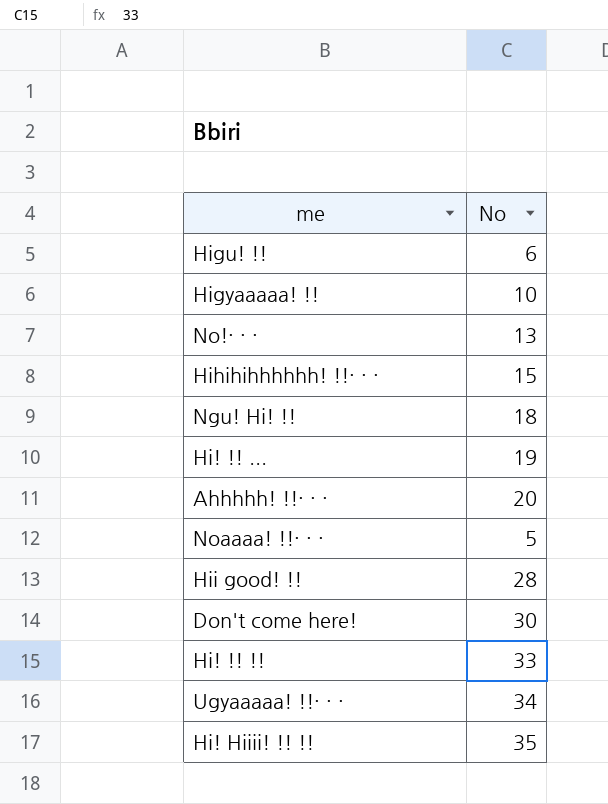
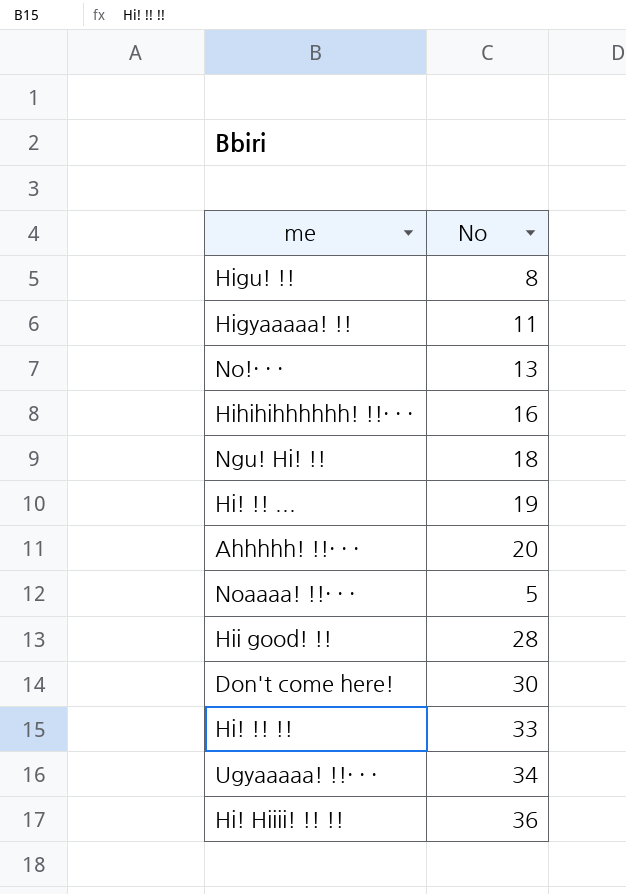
Higu! !! | No: 6 -> 8
Higyaaaaa! !! | No: 10 -> 11
Hihihihhhhhh! !!・ ・ ・ | No: 15 -> 16
Hi! Hiiii! !! !! | No: 35 -> 36

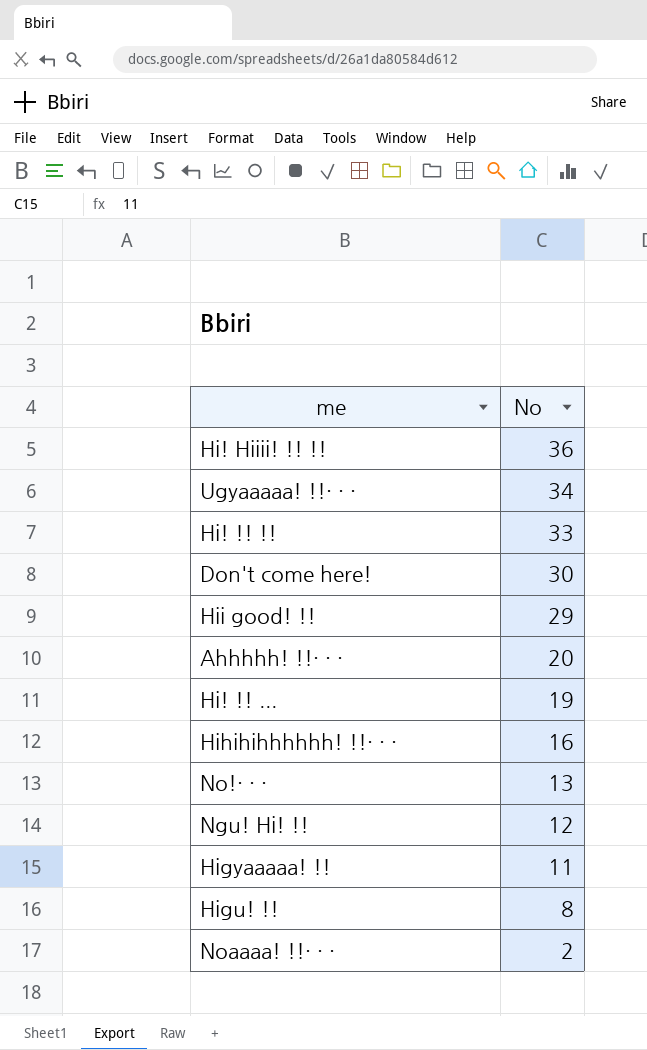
row order: none -> No descending
Hii good! !! | No: 28 -> 29
Ngu! Hi! !! | No: 18 -> 12
Noaaaa! !!・ ・ ・ | No: 5 -> 2

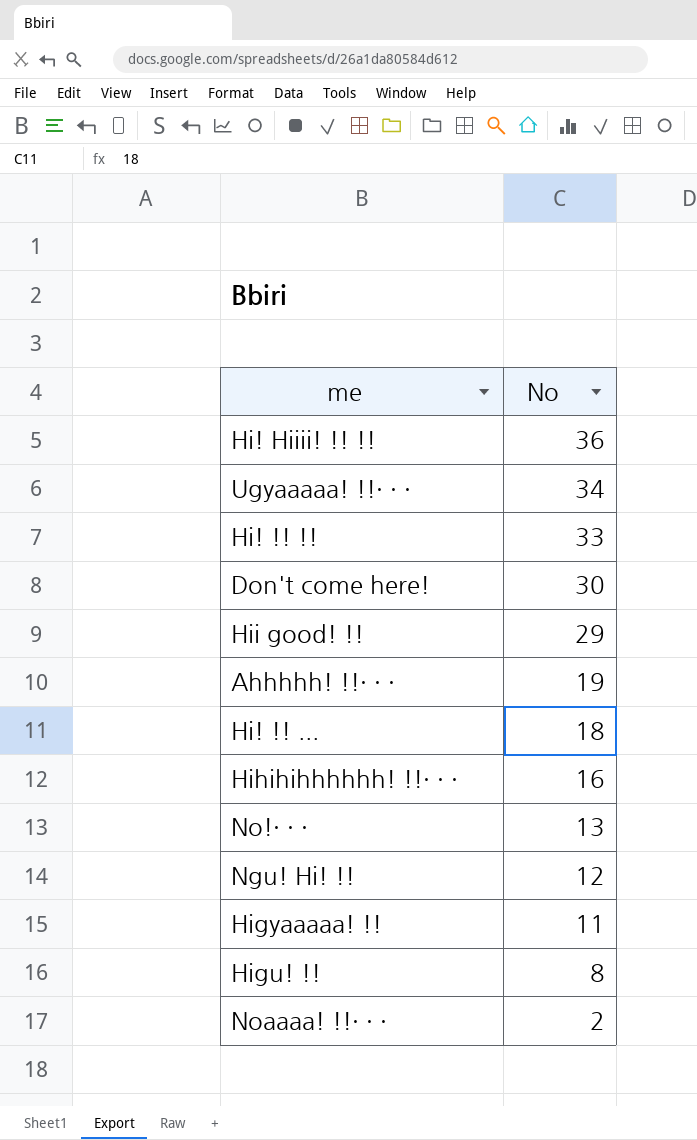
Ahhhhh! !!・ ・ ・ | No: 20 -> 19
Hi! !! ... | No: 19 -> 18

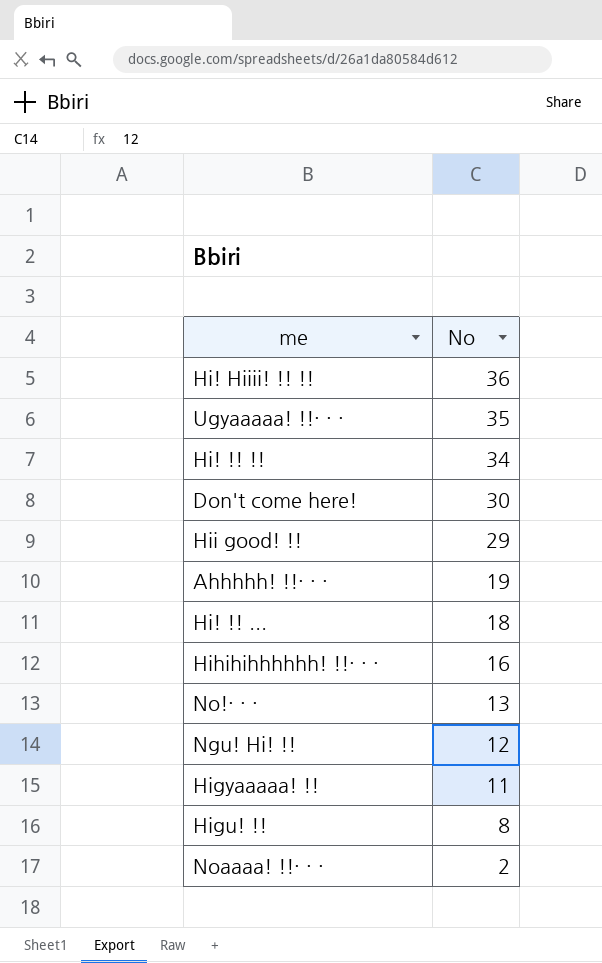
Ugyaaaaa! !!・ ・ ・ | No: 34 -> 35
Hi! !! !! | No: 33 -> 34

